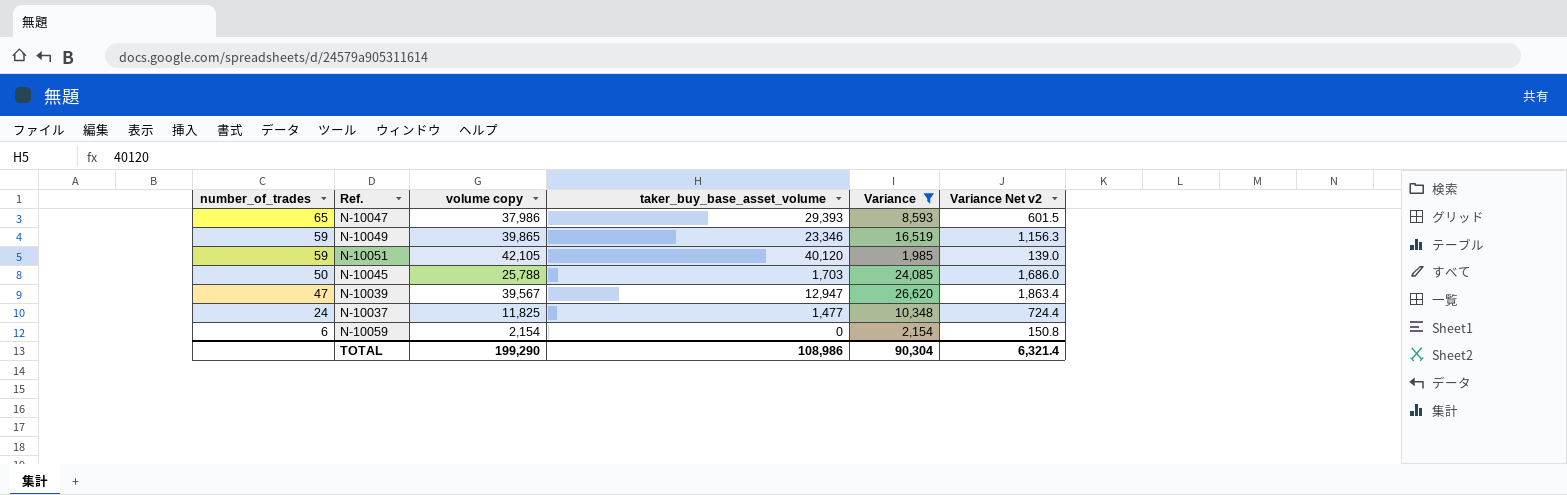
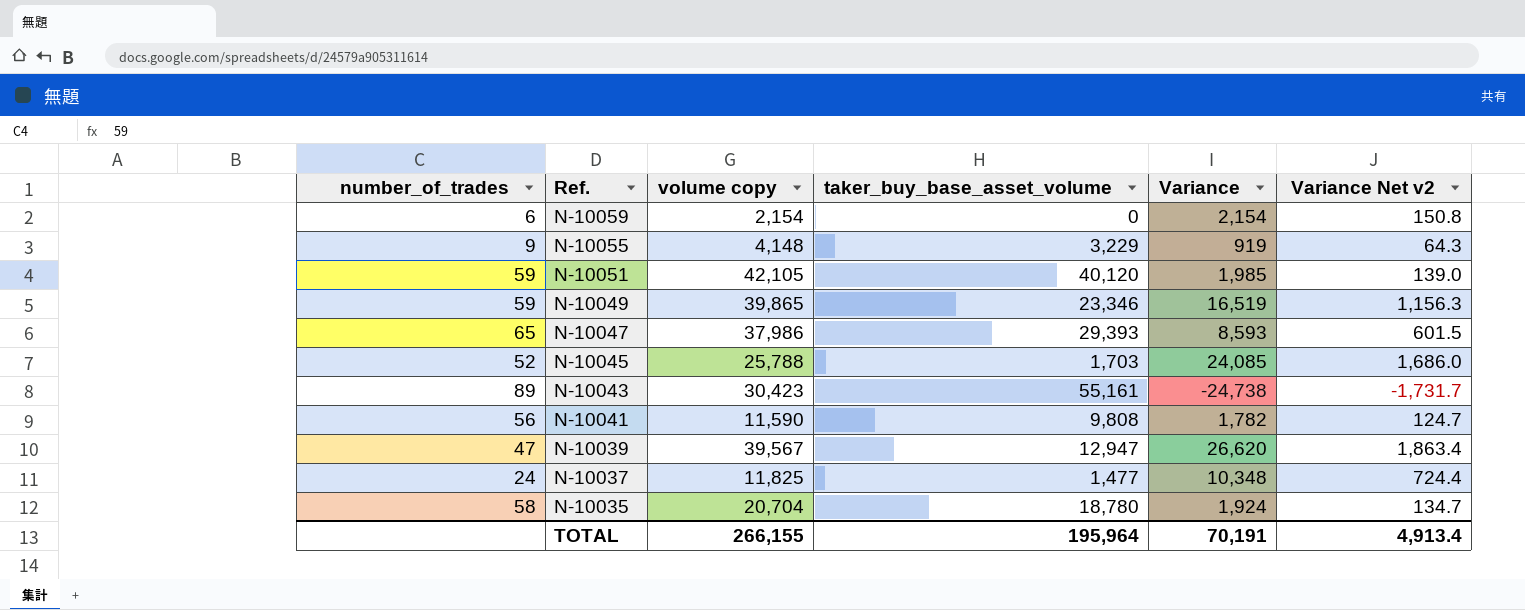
filter: Variance >= 1,985 -> none
row order: number_of_trades descending -> Ref. descending
N-10045 | number_of_trades: 50 -> 52
TOTAL | volume copy: 199,290 -> 266,155
TOTAL | taker_buy_base_asset_volume: 108,986 -> 195,964
TOTAL | Variance: 90,304 -> 70,191
TOTAL | Variance Net v2: 6,321.4 -> 4,913.4

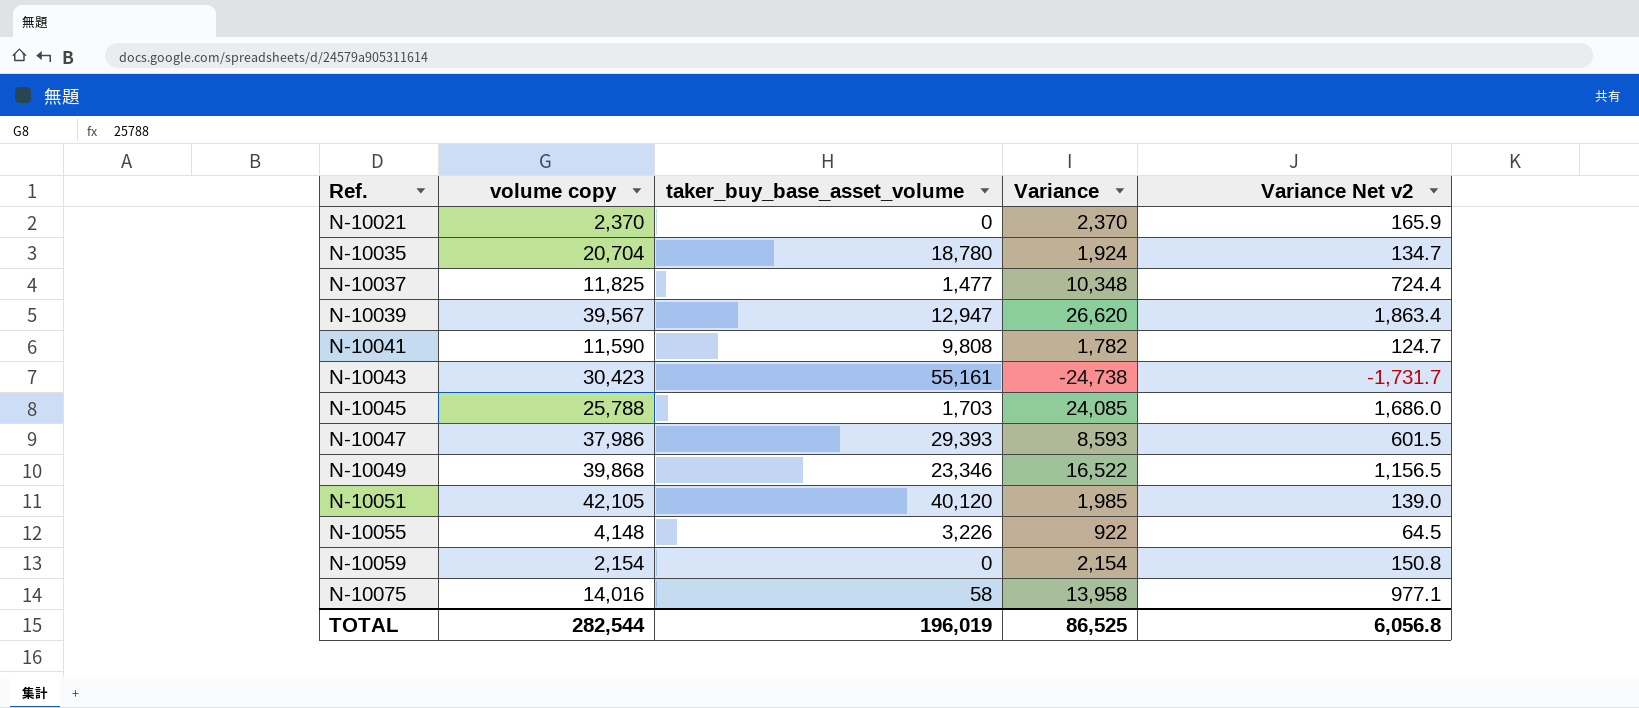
row order: Ref. descending -> Ref. ascending
column number_of_trades | position: 1 -> none
row N-10021: none -> 2,370 | 0 | 2,370 | 165.9
N-10049 | volume copy: 39,865 -> 39,868
N-10049 | Variance: 16,519 -> 16,522
N-10049 | Variance Net v2: 1,156.3 -> 1,156.5
N-10055 | taker_buy_base_asset_volume: 3,229 -> 3,226
N-10055 | Variance: 919 -> 922
N-10055 | Variance Net v2: 64.3 -> 64.5
row N-10075: none -> 14,016 | 58 | 13,958 | 977.1
TOTAL | volume copy: 266,155 -> 282,544
TOTAL | taker_buy_base_asset_volume: 195,964 -> 196,019
TOTAL | Variance: 70,191 -> 86,525
TOTAL | Variance Net v2: 4,913.4 -> 6,056.8

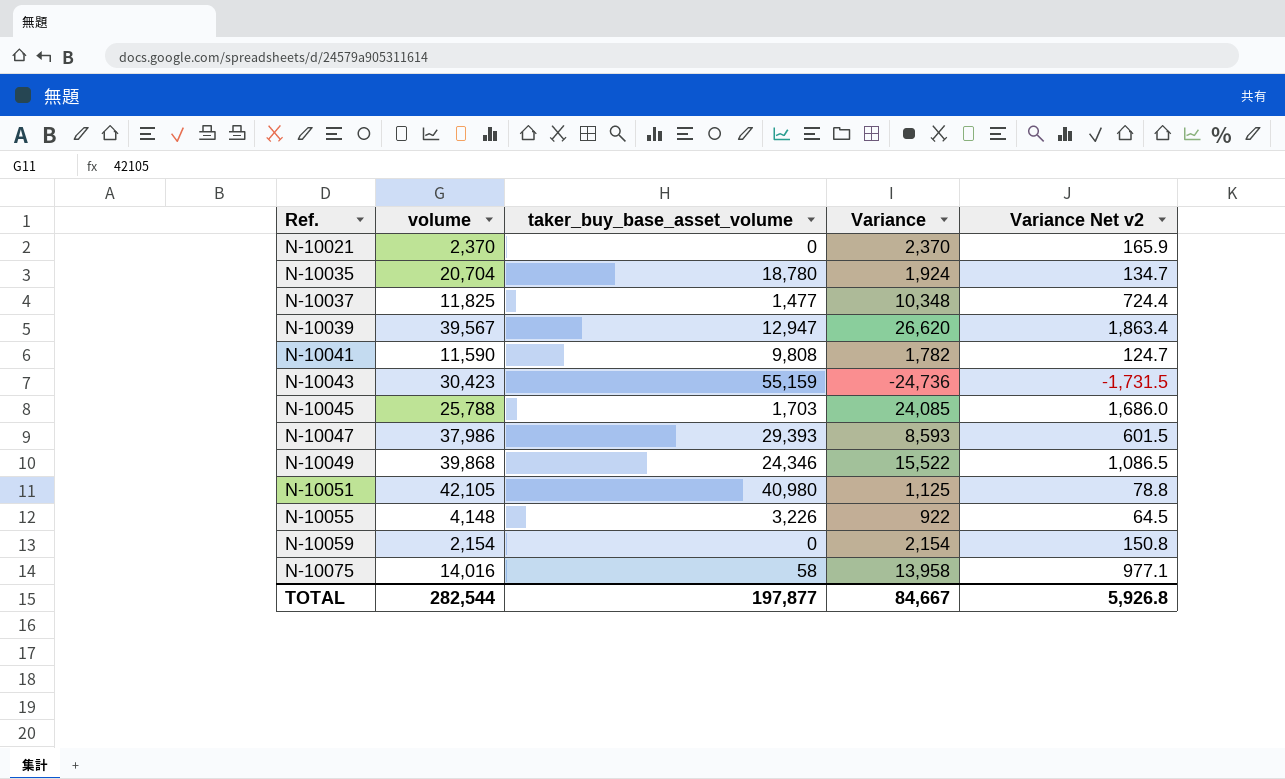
column name: volume copy -> volume
N-10043 | taker_buy_base_asset_volume: 55,161 -> 55,159
N-10043 | Variance: -24,738 -> -24,736
N-10043 | Variance Net v2: -1,731.7 -> -1,731.5
N-10049 | taker_buy_base_asset_volume: 23,346 -> 24,346
N-10049 | Variance: 16,522 -> 15,522
N-10049 | Variance Net v2: 1,156.5 -> 1,086.5
N-10051 | taker_buy_base_asset_volume: 40,120 -> 40,980
N-10051 | Variance: 1,985 -> 1,125
N-10051 | Variance Net v2: 139.0 -> 78.8
TOTAL | taker_buy_base_asset_volume: 196,019 -> 197,877
TOTAL | Variance: 86,525 -> 84,667
TOTAL | Variance Net v2: 6,056.8 -> 5,926.8

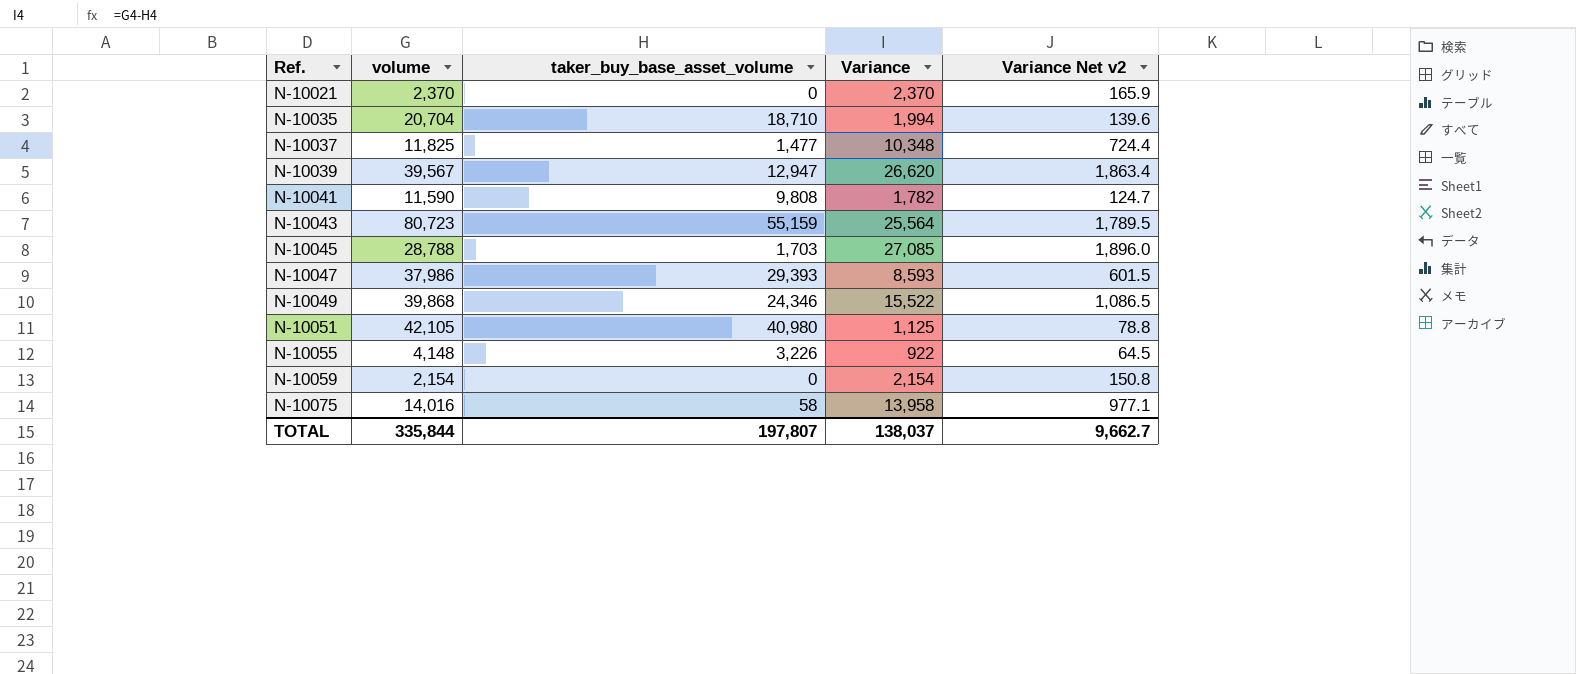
N-10035 | taker_buy_base_asset_volume: 18,780 -> 18,710
N-10035 | Variance: 1,924 -> 1,994
N-10035 | Variance Net v2: 134.7 -> 139.6
N-10043 | volume: 30,423 -> 80,723
N-10043 | Variance: -24,736 -> 25,564
N-10043 | Variance Net v2: -1,731.5 -> 1,789.5
N-10045 | volume: 25,788 -> 28,788
N-10045 | Variance: 24,085 -> 27,085
N-10045 | Variance Net v2: 1,686.0 -> 1,896.0
TOTAL | volume: 282,544 -> 335,844
TOTAL | taker_buy_base_asset_volume: 197,877 -> 197,807
TOTAL | Variance: 84,667 -> 138,037
TOTAL | Variance Net v2: 5,926.8 -> 9,662.7

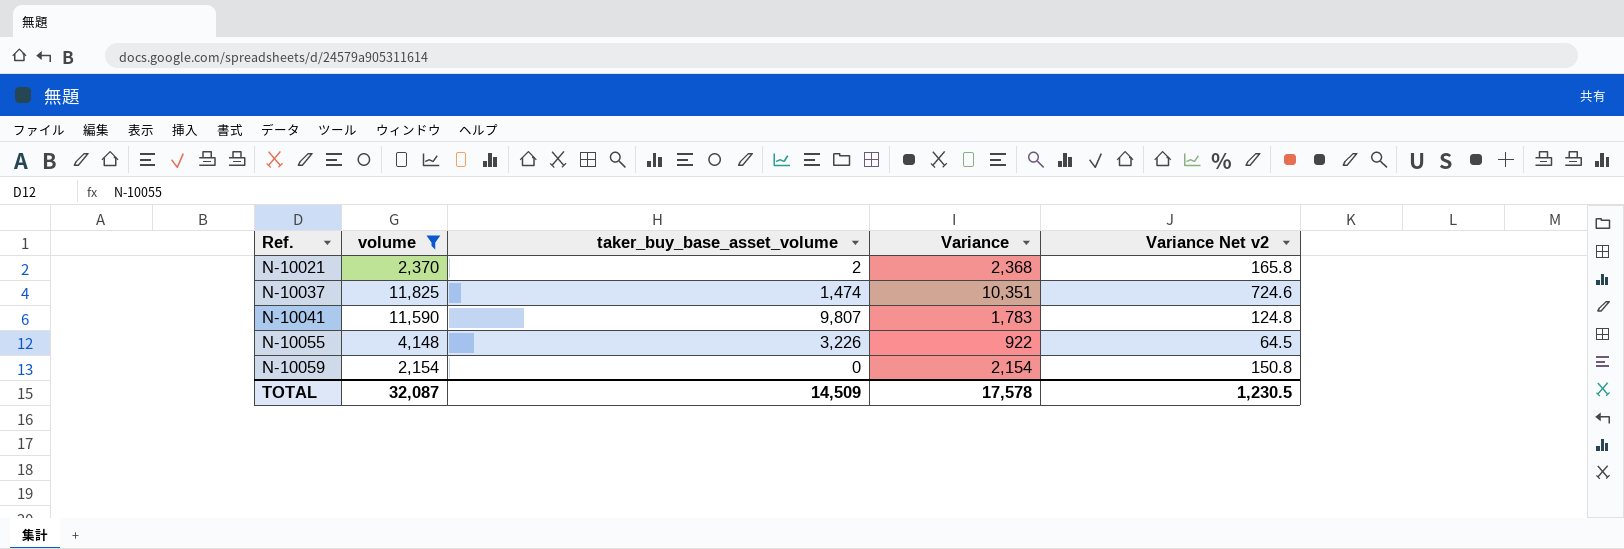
filter: none -> volume <= 11,825
N-10021 | taker_buy_base_asset_volume: 0 -> 2
N-10021 | Variance: 2,370 -> 2,368
N-10021 | Variance Net v2: 165.9 -> 165.8
N-10037 | taker_buy_base_asset_volume: 1,477 -> 1,474
N-10037 | Variance: 10,348 -> 10,351
N-10037 | Variance Net v2: 724.4 -> 724.6
N-10041 | taker_buy_base_asset_volume: 9,808 -> 9,807
N-10041 | Variance: 1,782 -> 1,783
N-10041 | Variance Net v2: 124.7 -> 124.8
TOTAL | volume: 335,844 -> 32,087
TOTAL | taker_buy_base_asset_volume: 197,807 -> 14,509
TOTAL | Variance: 138,037 -> 17,578
TOTAL | Variance Net v2: 9,662.7 -> 1,230.5

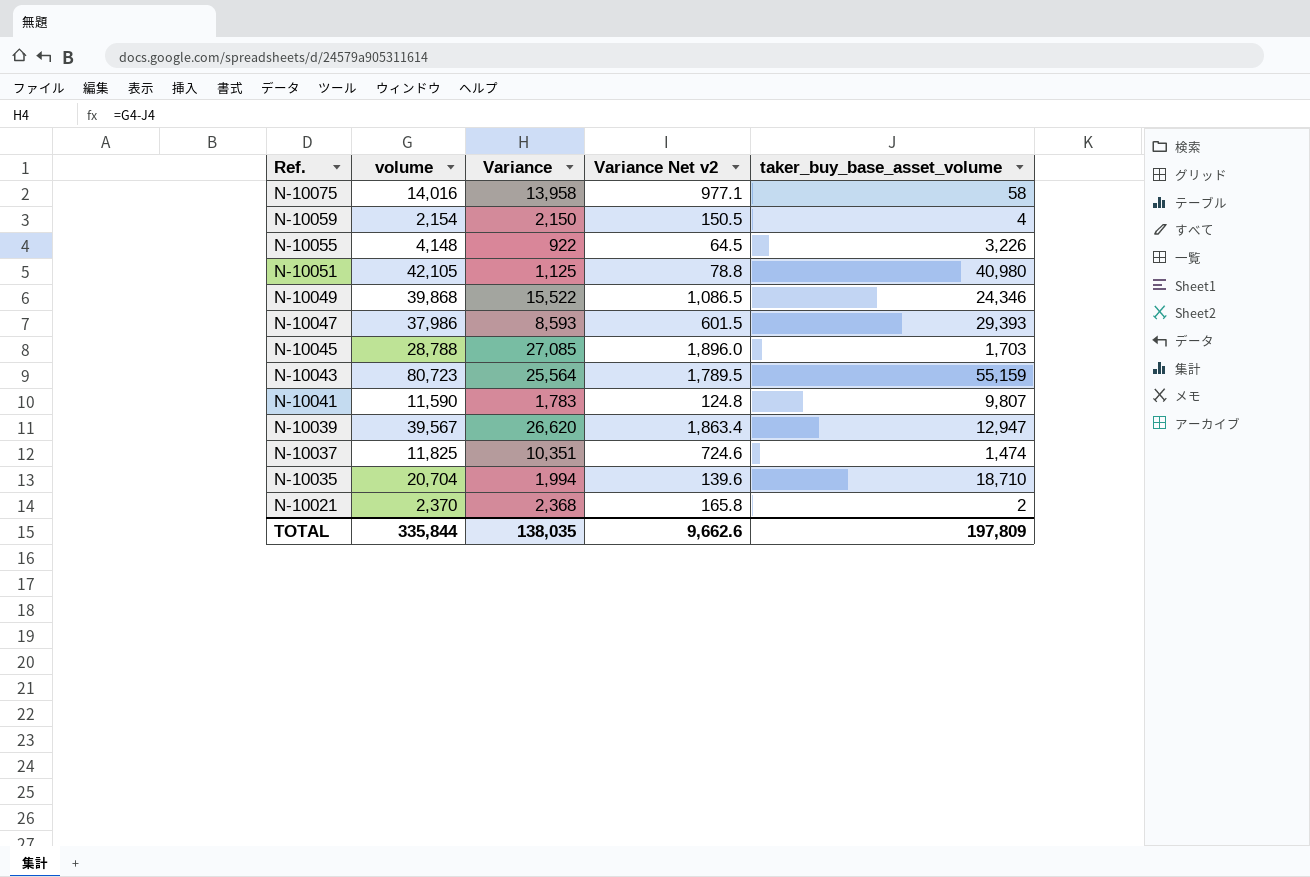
filter: volume <= 11,825 -> none
row order: Ref. ascending -> Ref. descending
column taker_buy_base_asset_volume | position: 3 -> 5
N-10059 | Variance: 2,154 -> 2,150
N-10059 | Variance Net v2: 150.8 -> 150.5
N-10059 | taker_buy_base_asset_volume: 0 -> 4
TOTAL | volume: 32,087 -> 335,844
TOTAL | Variance: 17,578 -> 138,035
TOTAL | Variance Net v2: 1,230.5 -> 9,662.6
TOTAL | taker_buy_base_asset_volume: 14,509 -> 197,809

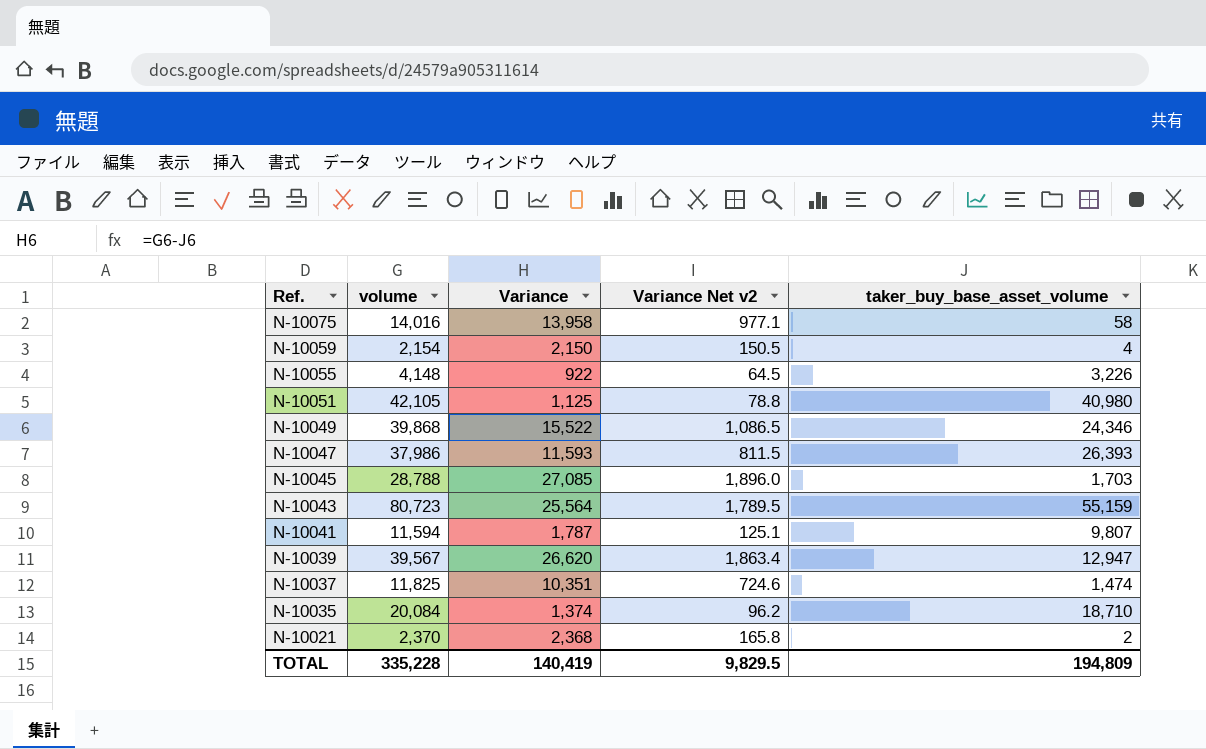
N-10047 | Variance: 8,593 -> 11,593
N-10047 | Variance Net v2: 601.5 -> 811.5
N-10047 | taker_buy_base_asset_volume: 29,393 -> 26,393
N-10041 | volume: 11,590 -> 11,594
N-10041 | Variance: 1,783 -> 1,787
N-10041 | Variance Net v2: 124.8 -> 125.1
N-10035 | volume: 20,704 -> 20,084
N-10035 | Variance: 1,994 -> 1,374
N-10035 | Variance Net v2: 139.6 -> 96.2
TOTAL | volume: 335,844 -> 335,228
TOTAL | Variance: 138,035 -> 140,419
TOTAL | Variance Net v2: 9,662.6 -> 9,829.5
TOTAL | taker_buy_base_asset_volume: 197,809 -> 194,809

